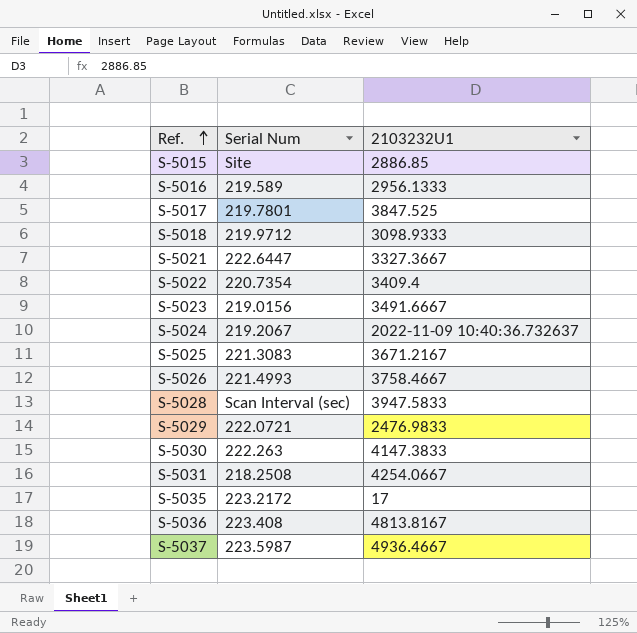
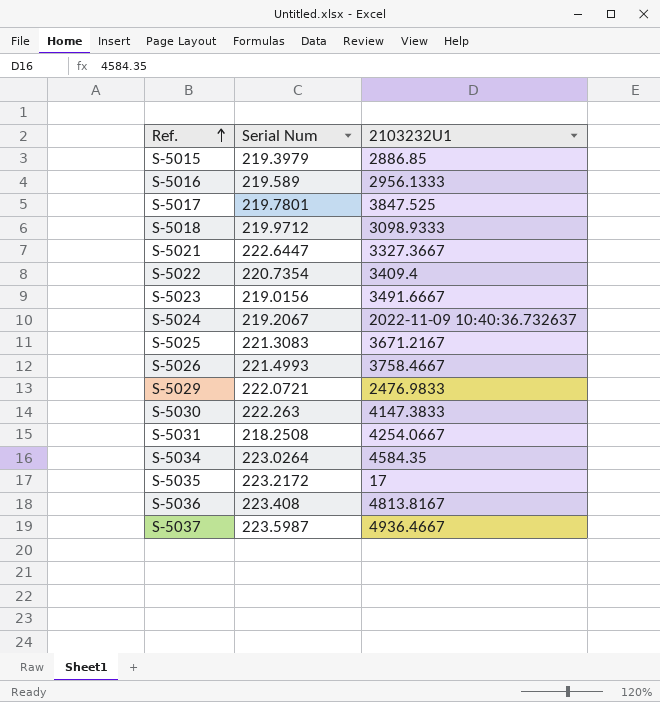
row S-5028: Scan Interval (sec) | 3947.5833 -> none
S-5015 | Serial Num: Site -> 219.3979
row S-5034: none -> 223.0264 | 4584.35

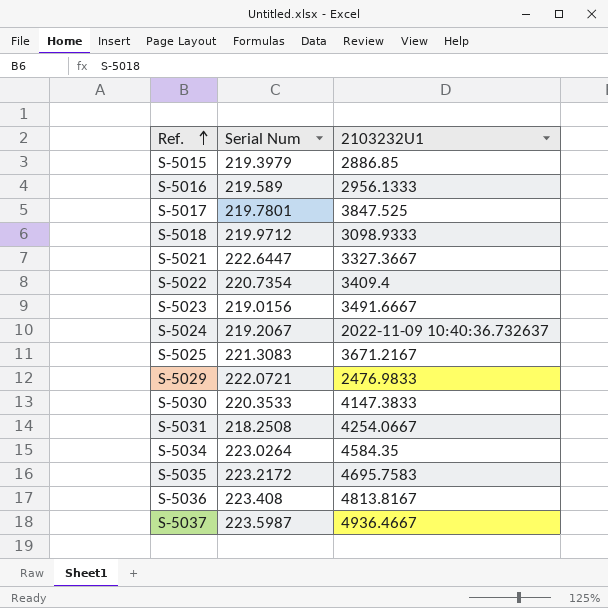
row S-5026: 221.4993 | 3758.4667 -> none
S-5030 | Serial Num: 222.263 -> 220.3533
S-5035 | 2103232U1: 17 -> 4695.7583

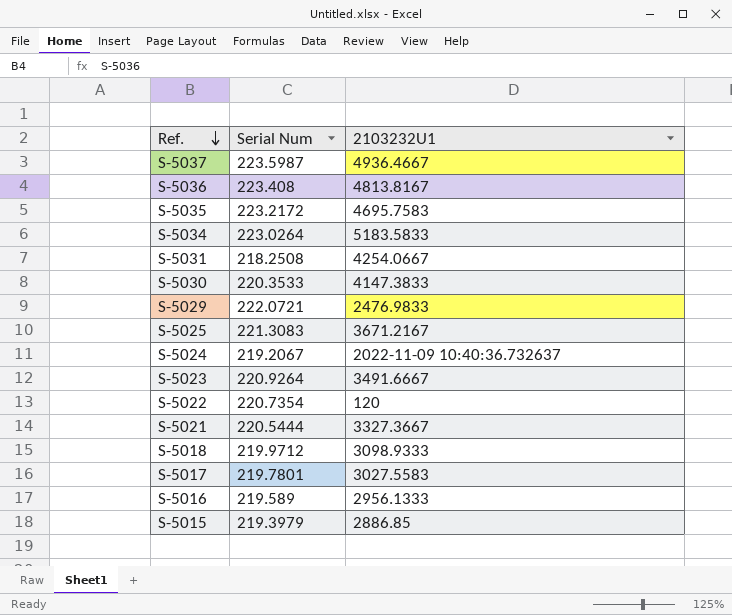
row order: Ref. ascending -> Ref. descending
S-5034 | 2103232U1: 4584.35 -> 5183.5833
S-5023 | Serial Num: 219.0156 -> 220.9264
S-5022 | 2103232U1: 3409.4 -> 120
S-5021 | Serial Num: 222.6447 -> 220.5444
S-5017 | 2103232U1: 3847.525 -> 3027.5583

